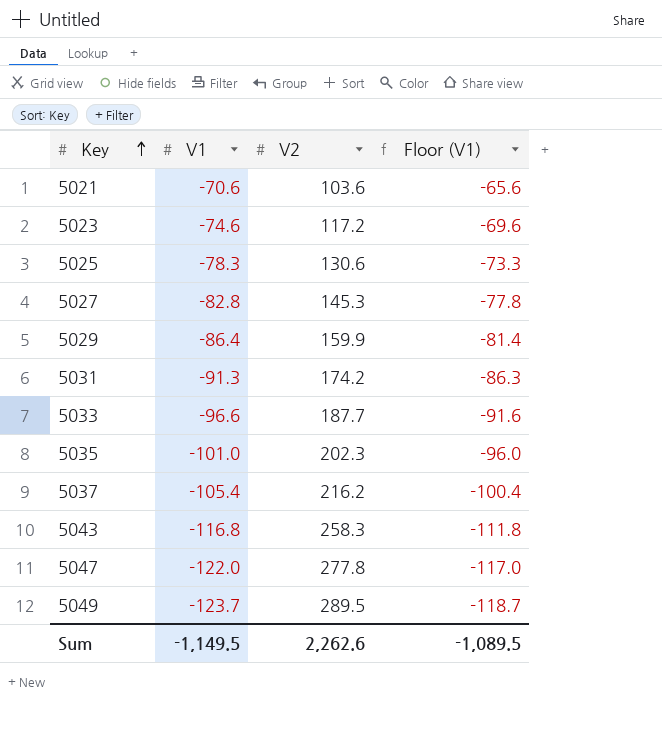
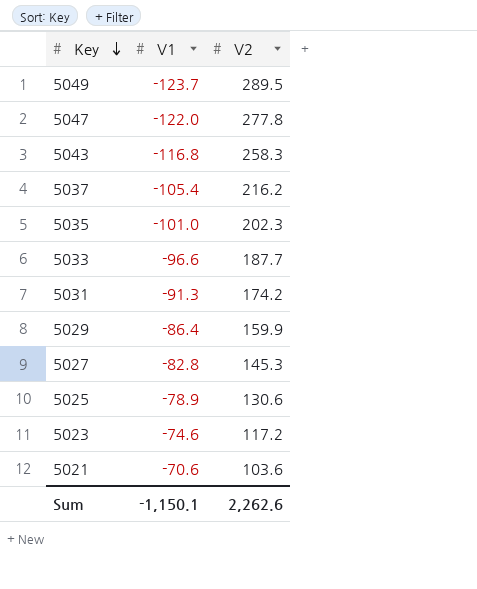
row order: Key ascending -> Key descending
column Floor (V1) | formula: [V1] + 5 -> none
5025 | V1: -78.3 -> -78.9
Sum | V1: -1,149.5 -> -1,150.1

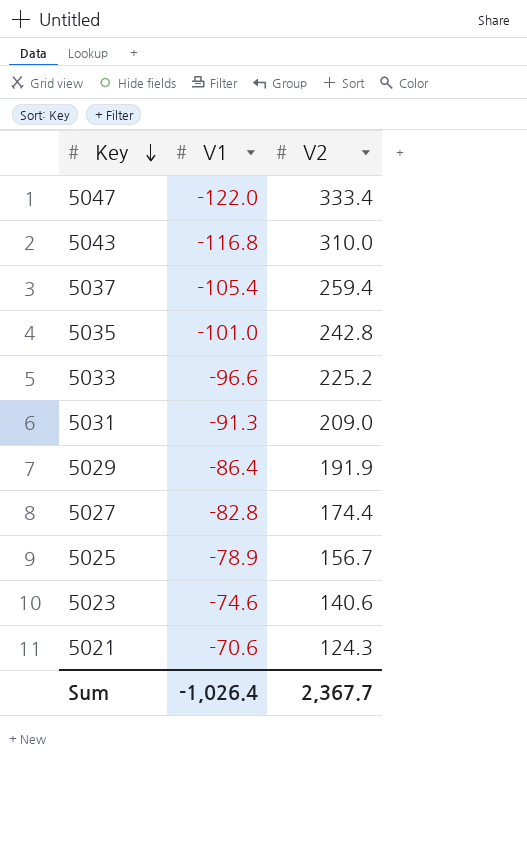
row 5049: -123.7 | 289.5 -> none
5047 | V2: 277.8 -> 333.4
5043 | V2: 258.3 -> 310.0
5037 | V2: 216.2 -> 259.4
5035 | V2: 202.3 -> 242.8
5033 | V2: 187.7 -> 225.2
5031 | V2: 174.2 -> 209.0
5029 | V2: 159.9 -> 191.9
5027 | V2: 145.3 -> 174.4
5025 | V2: 130.6 -> 156.7
5023 | V2: 117.2 -> 140.6
5021 | V2: 103.6 -> 124.3
Sum | V1: -1,150.1 -> -1,026.4
Sum | V2: 2,262.6 -> 2,367.7

